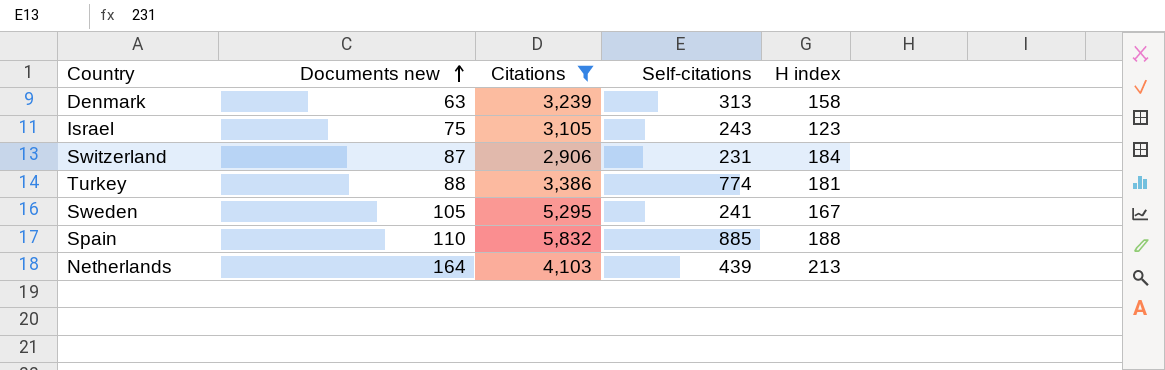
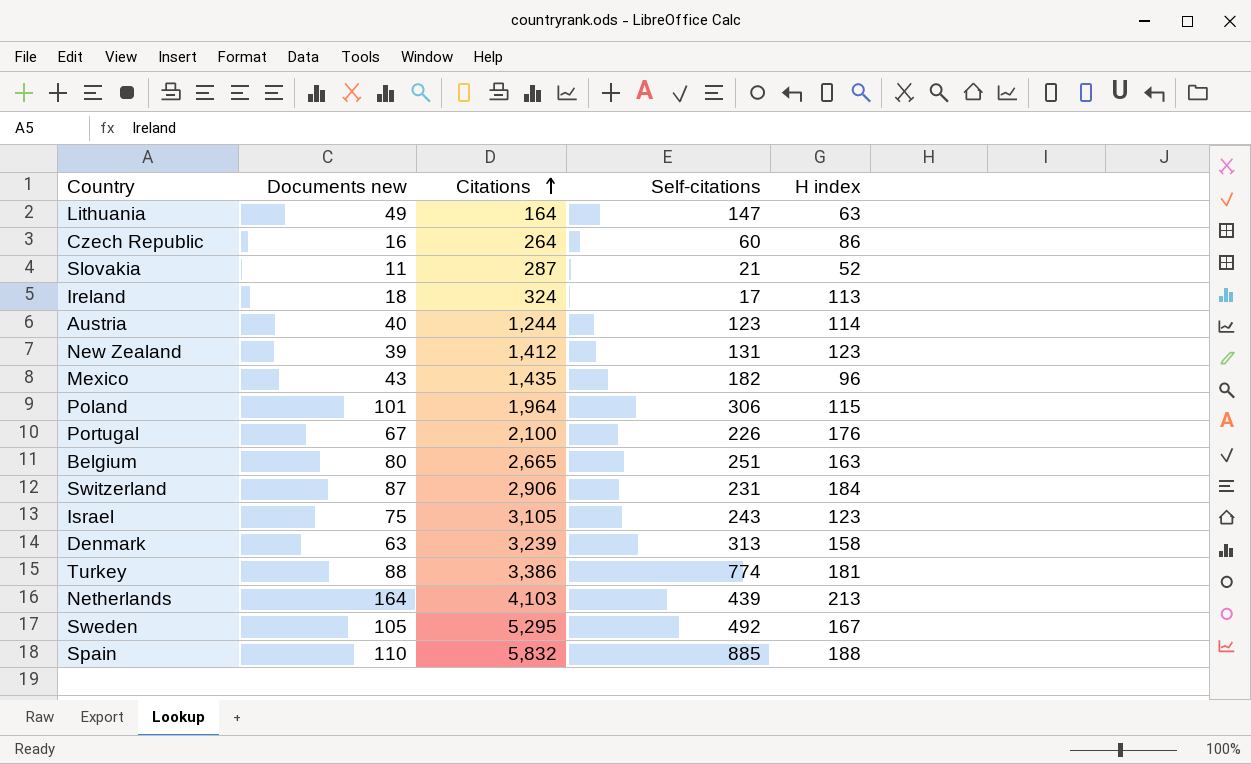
filter: Citations >= 2,906 -> none
row order: Documents new ascending -> Citations ascending
Sweden | Self-citations: 241 -> 492

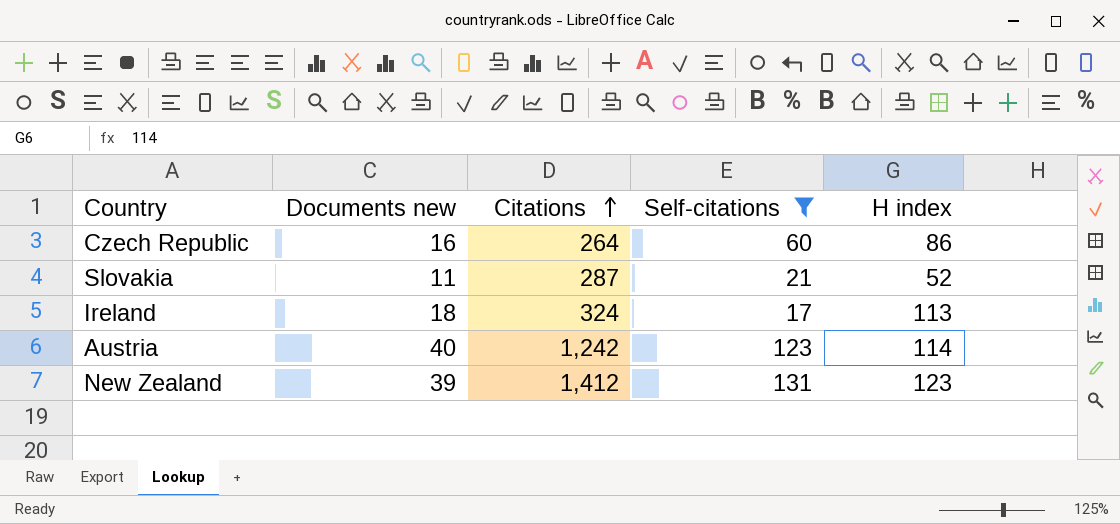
filter: none -> Self-citations <= 131
Austria | Citations: 1,244 -> 1,242

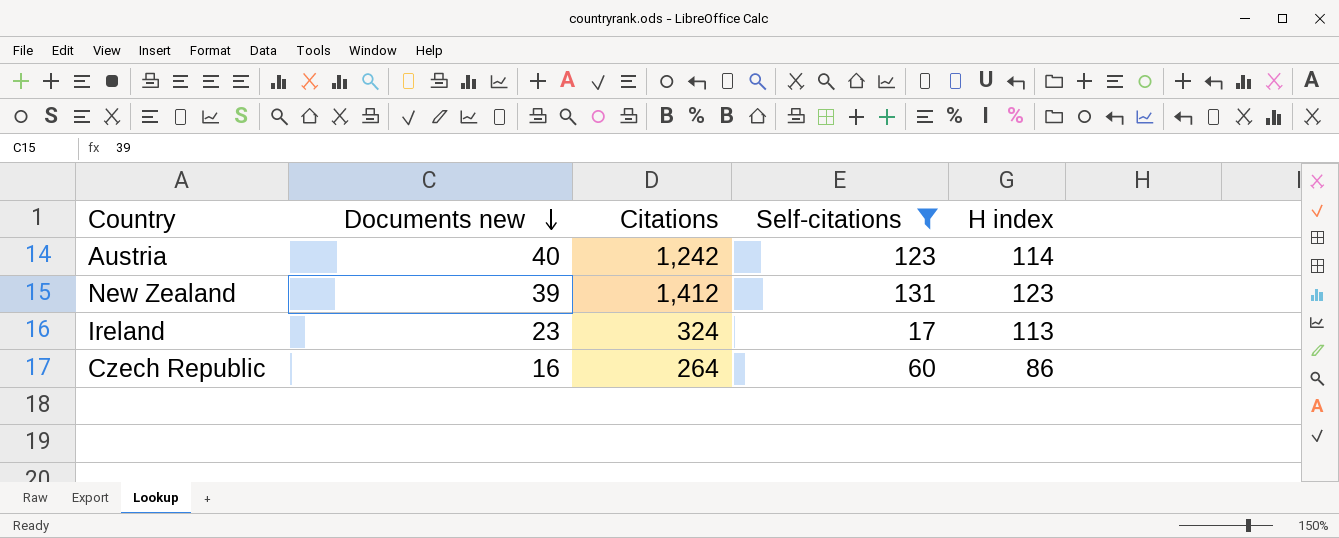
row order: Citations ascending -> Documents new descending
row Slovakia: 11 | 287 | 21 | 52 -> none
Ireland | Documents new: 18 -> 23

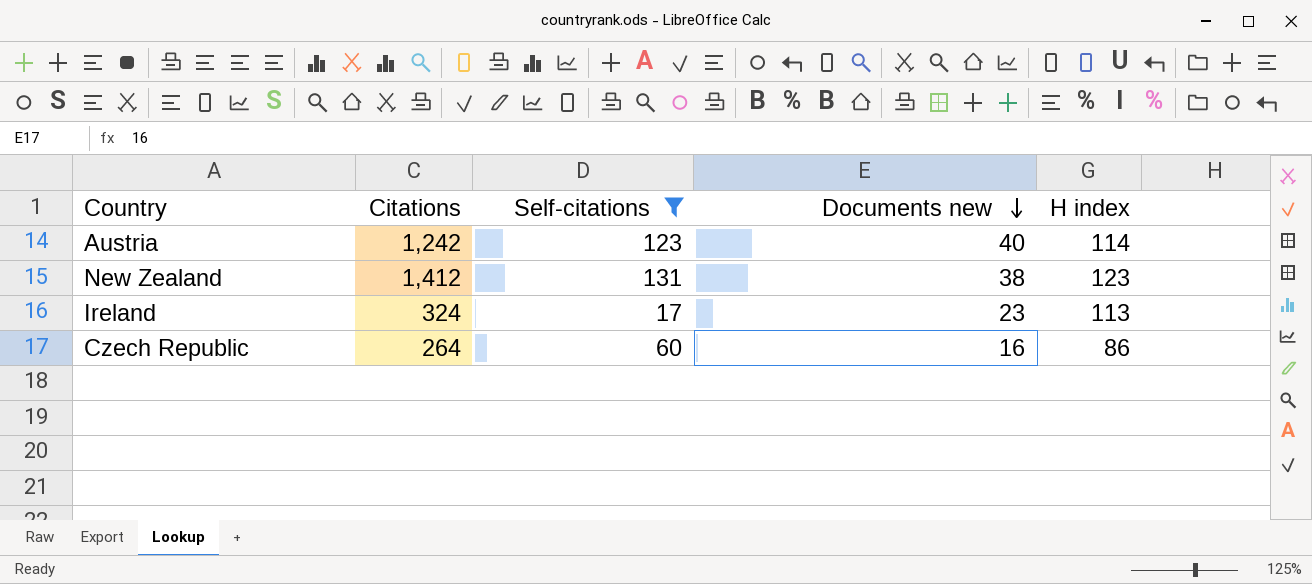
column Documents new | position: 2 -> 4
New Zealand | Documents new: 39 -> 38

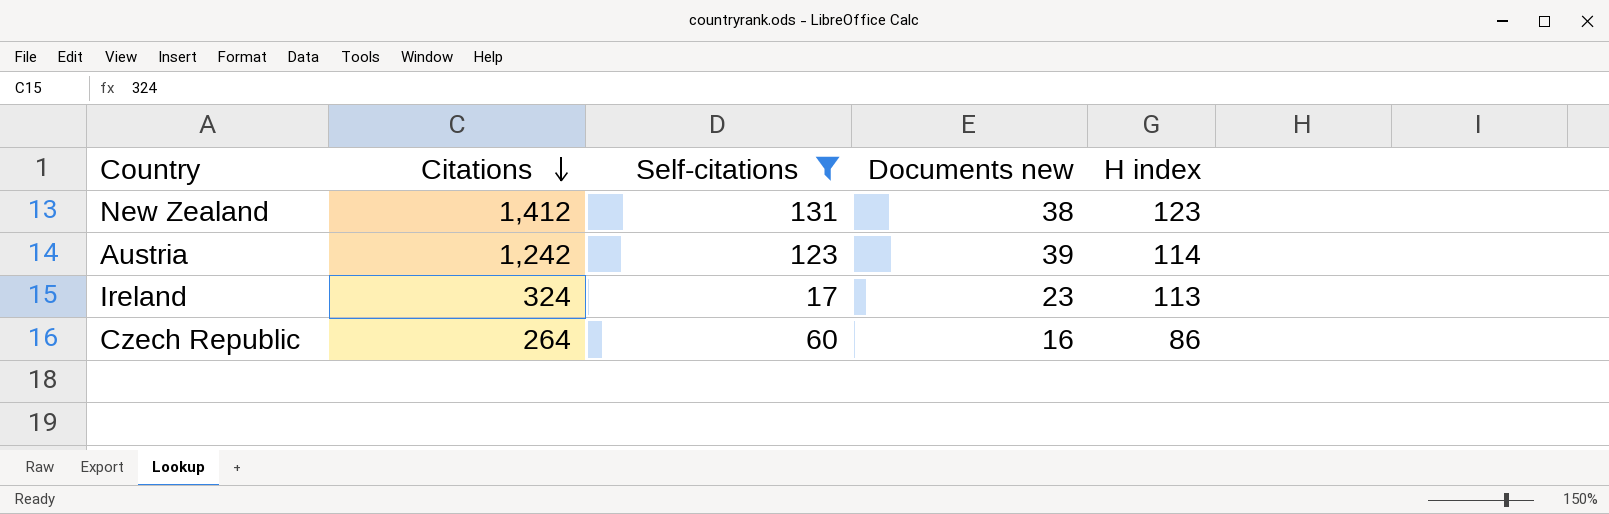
row order: Documents new descending -> Citations descending
Austria | Documents new: 40 -> 39

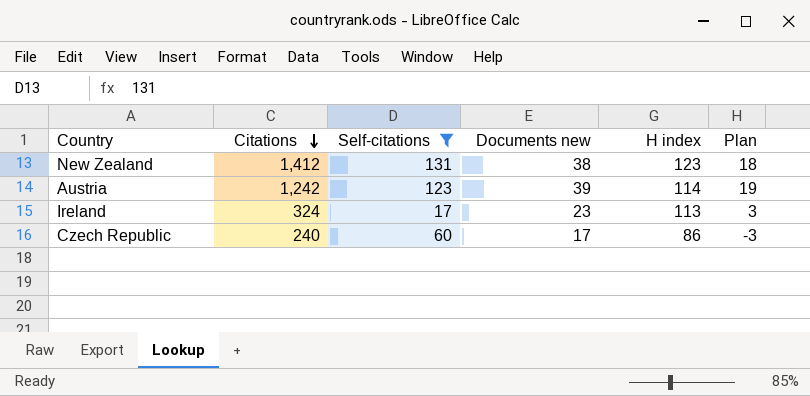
column Plan | formula: none -> [Documents new] - 20
Czech Republic | Citations: 264 -> 240
Czech Republic | Documents new: 16 -> 17

